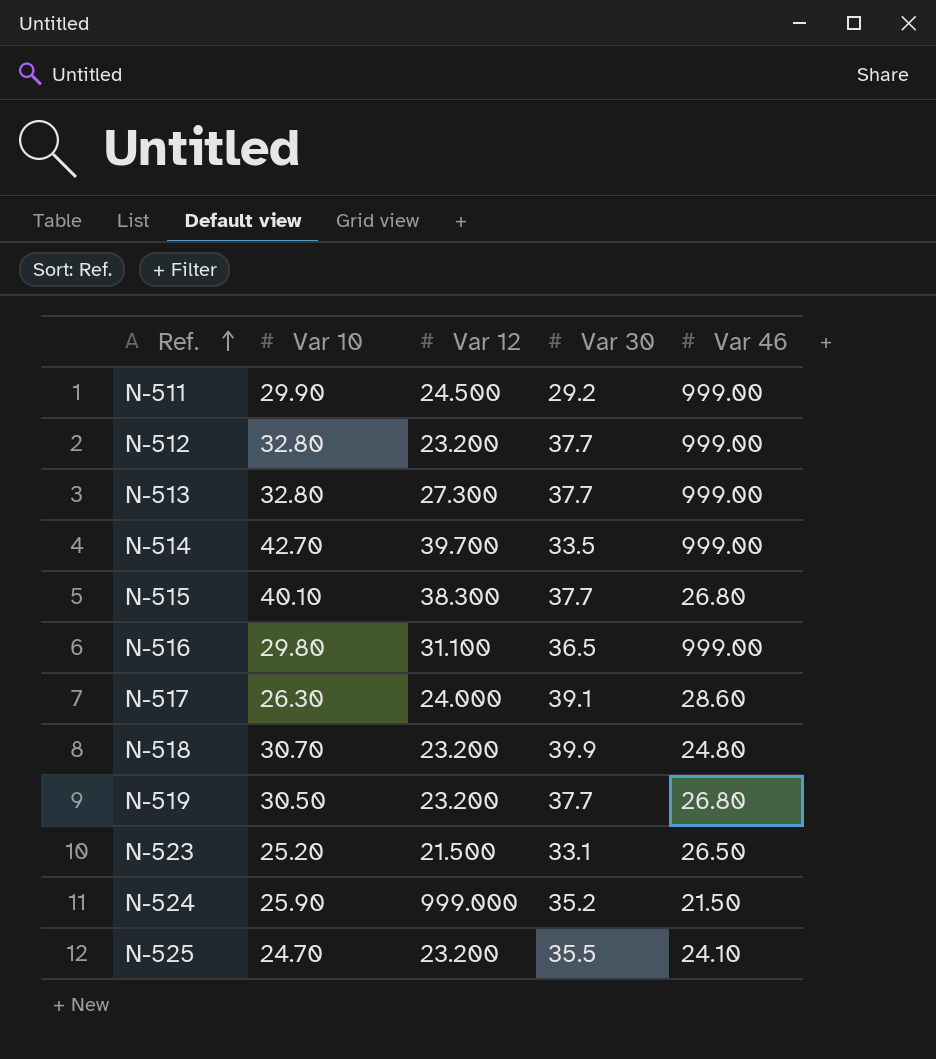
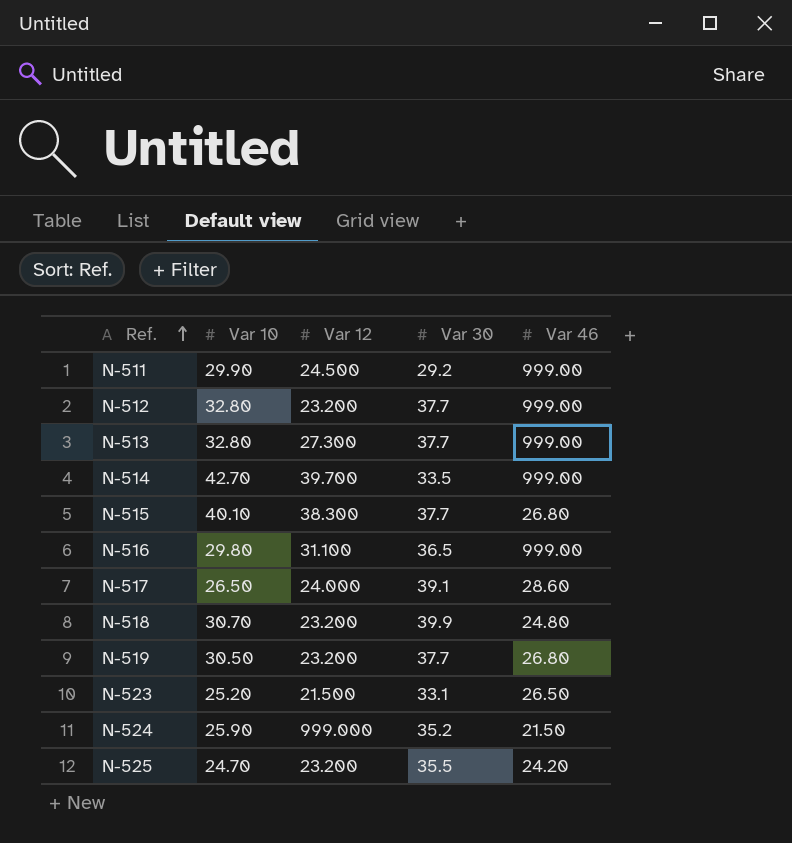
N-517 | Var 10: 26.30 -> 26.50
N-525 | Var 46: 24.10 -> 24.20

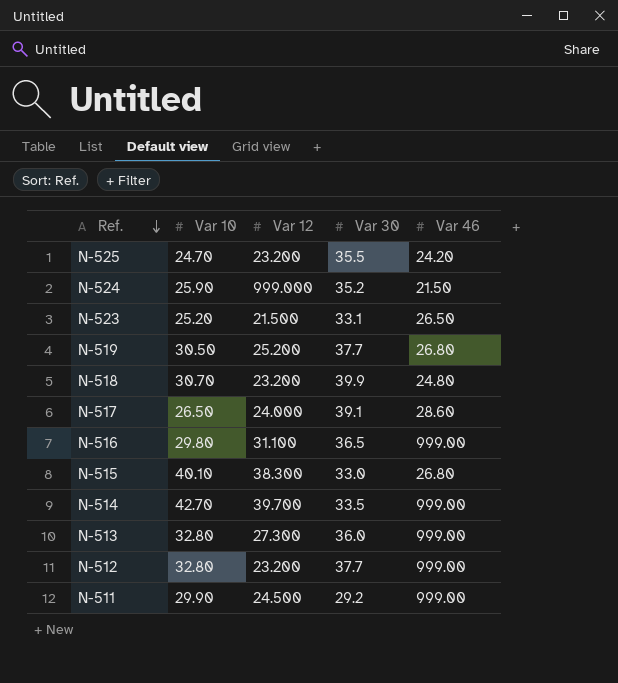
row order: Ref. ascending -> Ref. descending
N-519 | Var 12: 23.200 -> 25.200
N-515 | Var 30: 37.7 -> 33.0
N-513 | Var 30: 37.7 -> 36.0

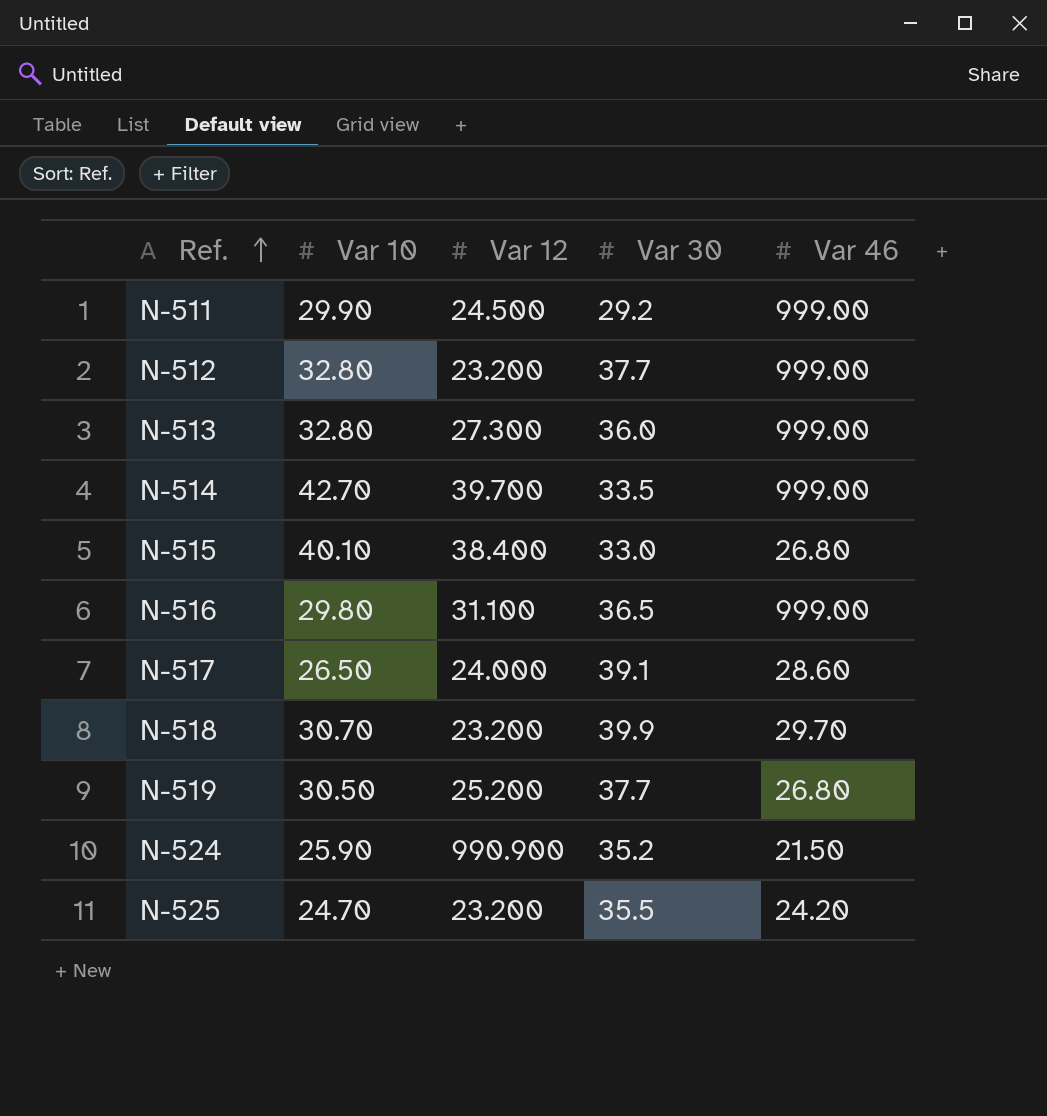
row order: Ref. descending -> Ref. ascending
row N-523: 25.20 | 21.500 | 33.1 | 26.50 -> none
N-515 | Var 12: 38.300 -> 38.400
N-518 | Var 46: 24.80 -> 29.70
N-524 | Var 12: 999.000 -> 990.900

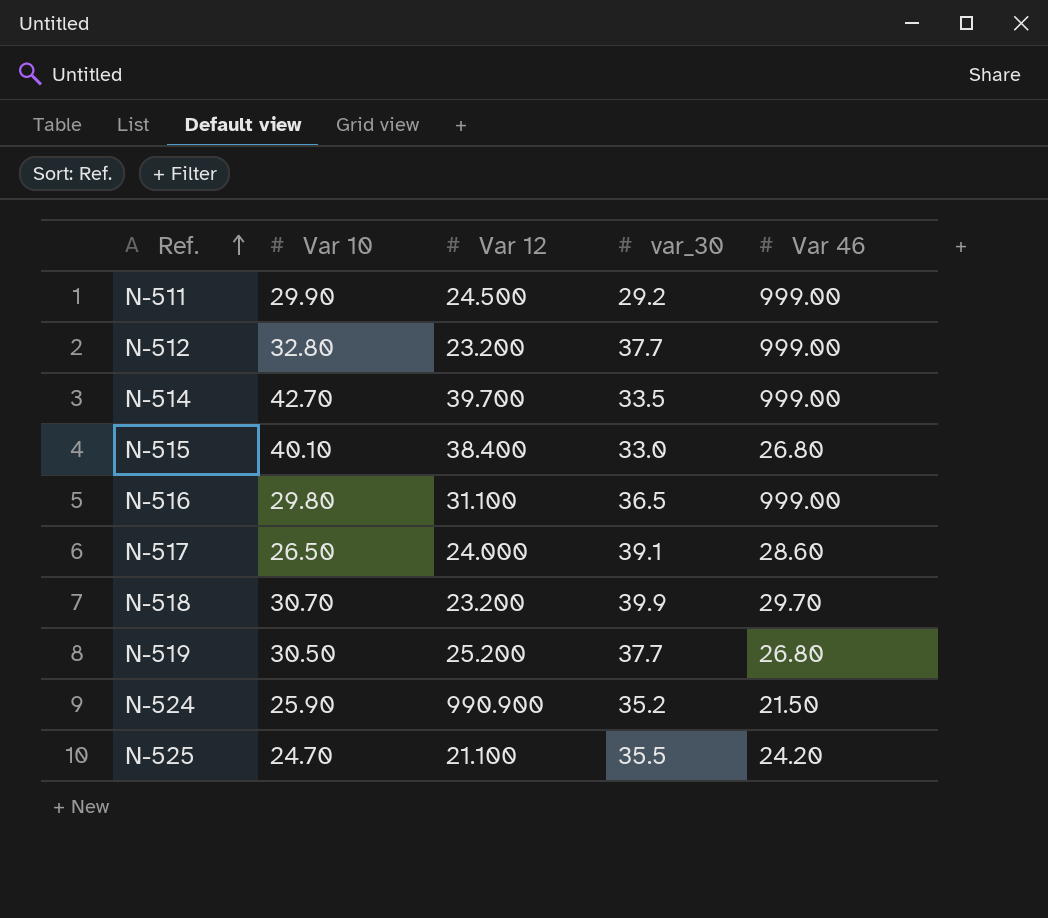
column name: Var 30 -> var_30
row N-513: 32.80 | 27.300 | 36.0 | 999.00 -> none
N-525 | Var 12: 23.200 -> 21.100

